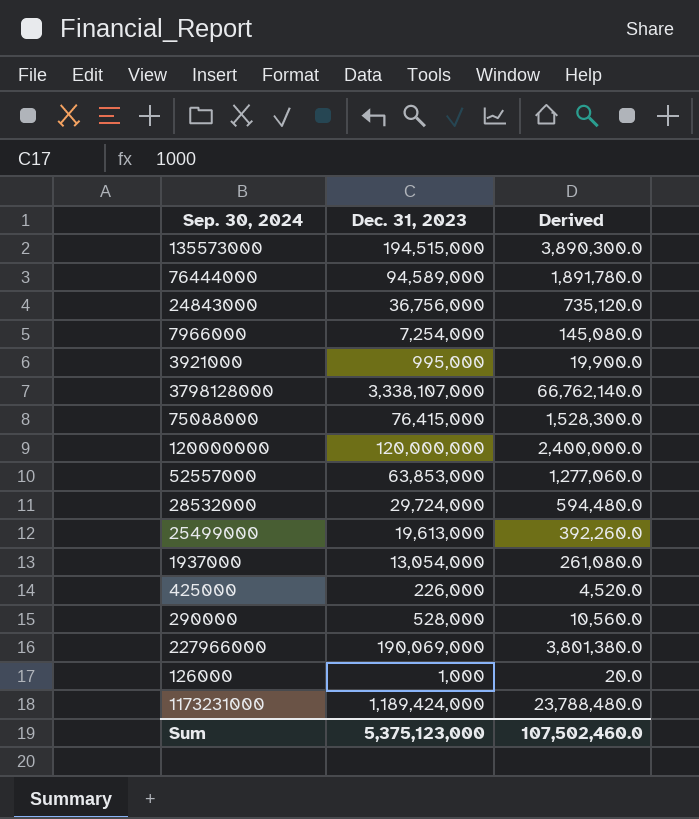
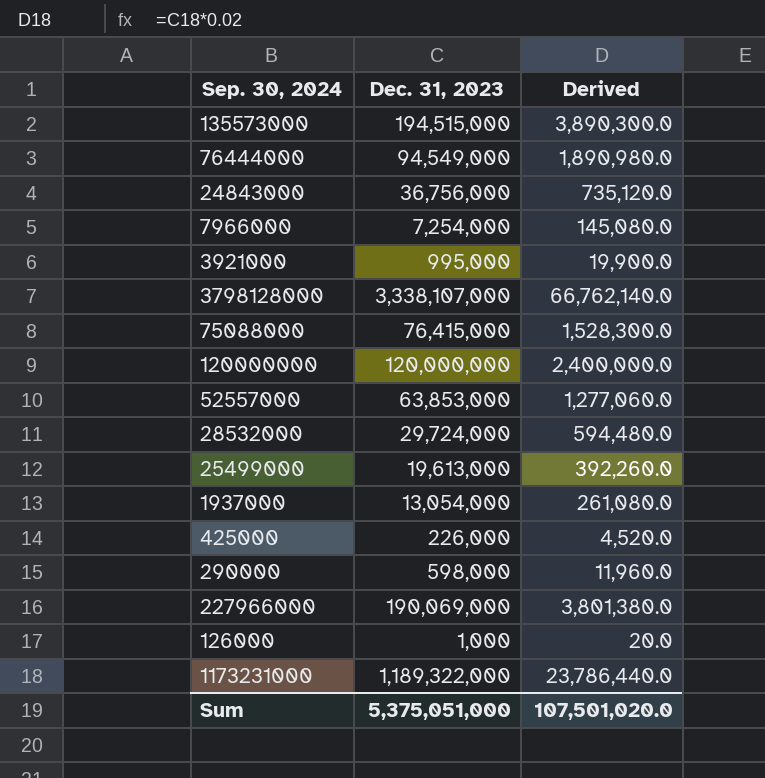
76444000 | Dec. 31, 2023: 94,589,000 -> 94,549,000
76444000 | Derived: 1,891,780.0 -> 1,890,980.0
290000 | Dec. 31, 2023: 528,000 -> 598,000
290000 | Derived: 10,560.0 -> 11,960.0
1173231000 | Dec. 31, 2023: 1,189,424,000 -> 1,189,322,000
1173231000 | Derived: 23,788,480.0 -> 23,786,440.0
Sum | Dec. 31, 2023: 5,375,123,000 -> 5,375,051,000
Sum | Derived: 107,502,460.0 -> 107,501,020.0

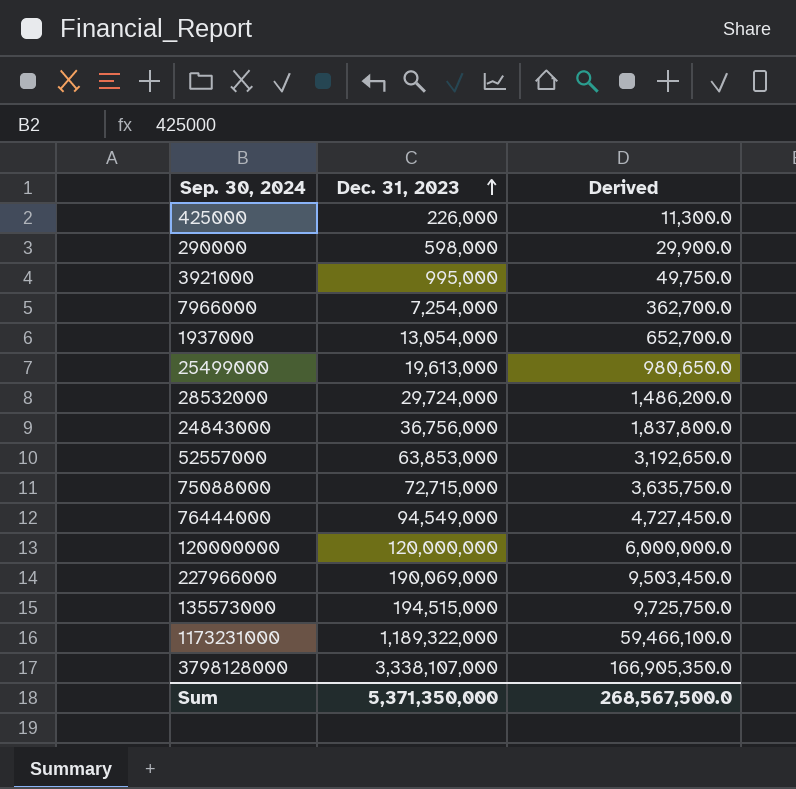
row order: none -> Dec. 31, 2023 ascending
column Derived | formula: [Dec. 31, 2023] * 0.02 -> [Dec. 31, 2023] * 0.05
row 126000: 1,000 | 20.0 -> none
75088000 | Dec. 31, 2023: 76,415,000 -> 72,715,000
Sum | Dec. 31, 2023: 5,375,051,000 -> 5,371,350,000
Sum | Derived: 107,501,020.0 -> 268,567,500.0

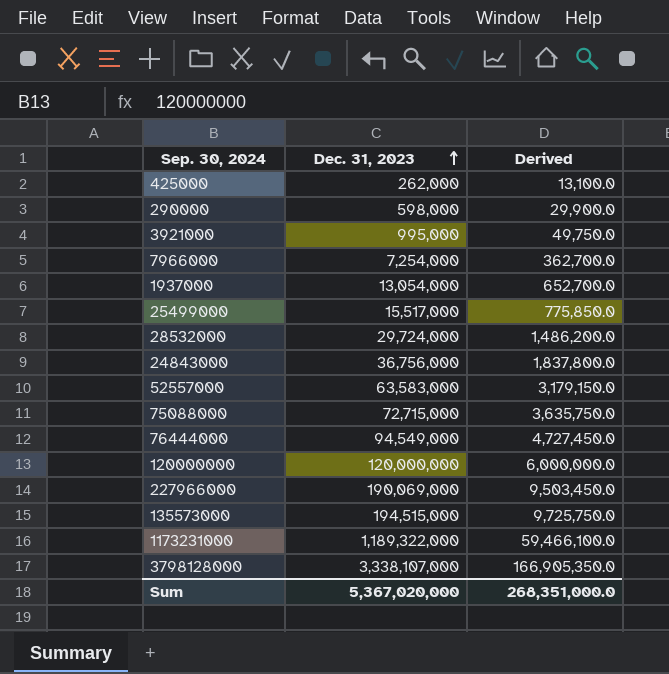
425000 | Dec. 31, 2023: 226,000 -> 262,000
425000 | Derived: 11,300.0 -> 13,100.0
25499000 | Dec. 31, 2023: 19,613,000 -> 15,517,000
25499000 | Derived: 980,650.0 -> 775,850.0
52557000 | Dec. 31, 2023: 63,853,000 -> 63,583,000
52557000 | Derived: 3,192,650.0 -> 3,179,150.0
Sum | Dec. 31, 2023: 5,371,350,000 -> 5,367,020,000
Sum | Derived: 268,567,500.0 -> 268,351,000.0

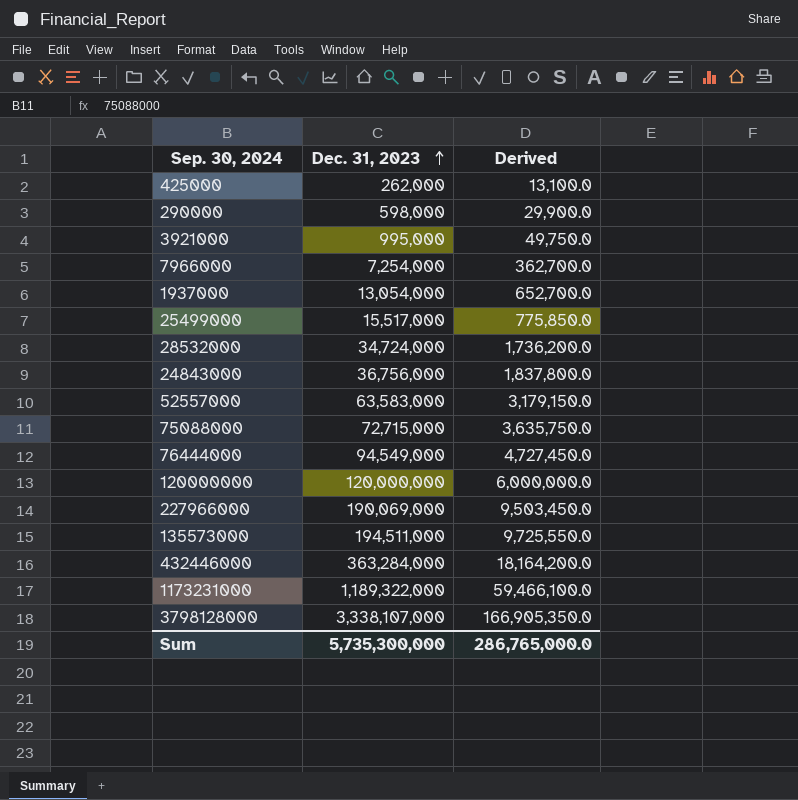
28532000 | Dec. 31, 2023: 29,724,000 -> 34,724,000
28532000 | Derived: 1,486,200.0 -> 1,736,200.0
135573000 | Dec. 31, 2023: 194,515,000 -> 194,511,000
135573000 | Derived: 9,725,750.0 -> 9,725,550.0
row 432446000: none -> 363,284,000 | 18,164,200.0
Sum | Dec. 31, 2023: 5,367,020,000 -> 5,735,300,000
Sum | Derived: 268,351,000.0 -> 286,765,000.0

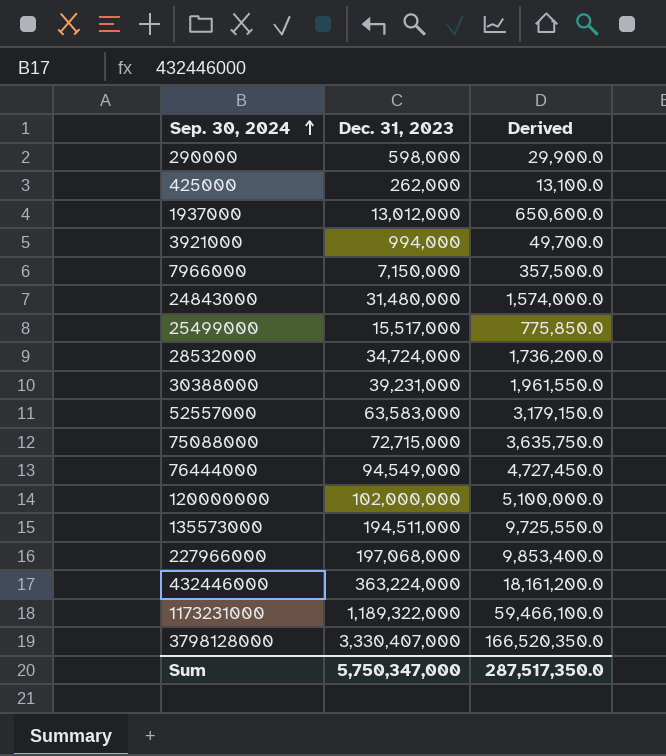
row order: Dec. 31, 2023 ascending -> Sep. 30, 2024 ascending
1937000 | Dec. 31, 2023: 13,054,000 -> 13,012,000
1937000 | Derived: 652,700.0 -> 650,600.0
3921000 | Dec. 31, 2023: 995,000 -> 994,000
3921000 | Derived: 49,750.0 -> 49,700.0
7966000 | Dec. 31, 2023: 7,254,000 -> 7,150,000
7966000 | Derived: 362,700.0 -> 357,500.0
24843000 | Dec. 31, 2023: 36,756,000 -> 31,480,000
24843000 | Derived: 1,837,800.0 -> 1,574,000.0
row 30388000: none -> 39,231,000 | 1,961,550.0
120000000 | Dec. 31, 2023: 120,000,000 -> 102,000,000
120000000 | Derived: 6,000,000.0 -> 5,100,000.0
227966000 | Dec. 31, 2023: 190,069,000 -> 197,068,000
227966000 | Derived: 9,503,450.0 -> 9,853,400.0
432446000 | Dec. 31, 2023: 363,284,000 -> 363,224,000
432446000 | Derived: 18,164,200.0 -> 18,161,200.0
3798128000 | Dec. 31, 2023: 3,338,107,000 -> 3,330,407,000
3798128000 | Derived: 166,905,350.0 -> 166,520,350.0
Sum | Dec. 31, 2023: 5,735,300,000 -> 5,750,347,000
Sum | Derived: 286,765,000.0 -> 287,517,350.0

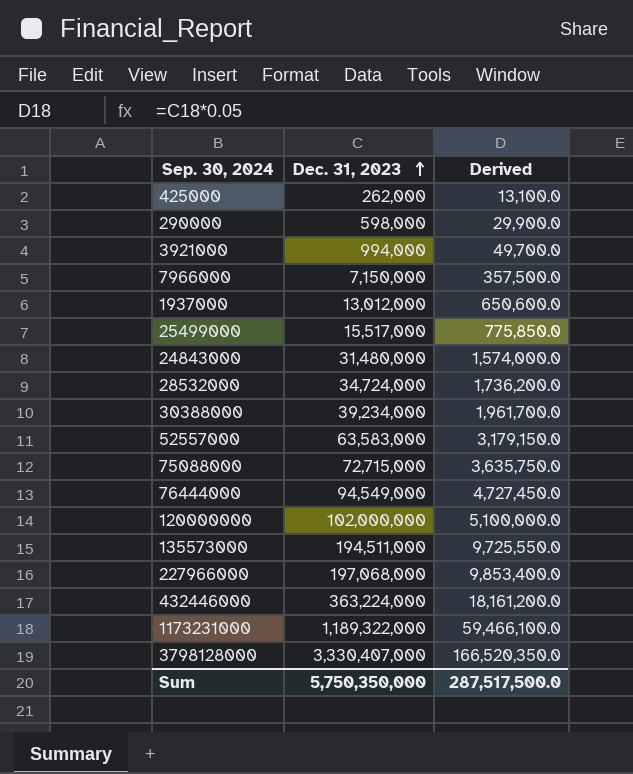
row order: Sep. 30, 2024 ascending -> Dec. 31, 2023 ascending
30388000 | Dec. 31, 2023: 39,231,000 -> 39,234,000
30388000 | Derived: 1,961,550.0 -> 1,961,700.0
Sum | Dec. 31, 2023: 5,750,347,000 -> 5,750,350,000
Sum | Derived: 287,517,350.0 -> 287,517,500.0

